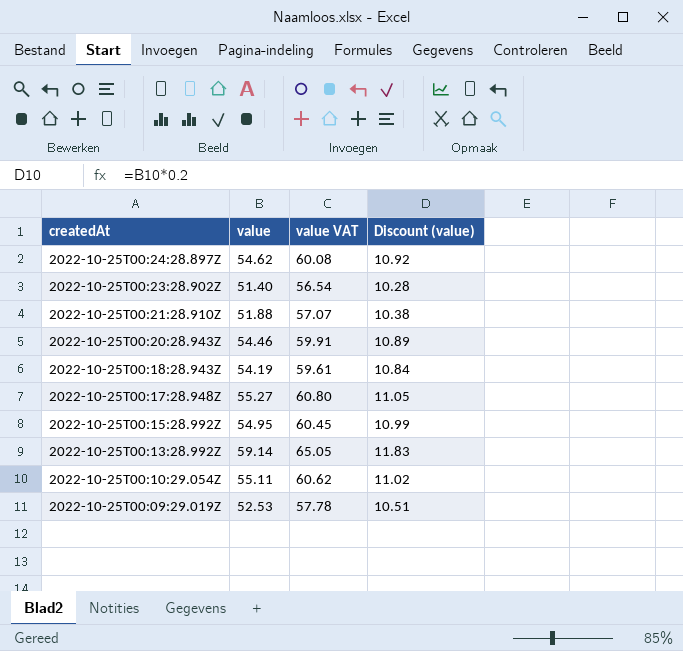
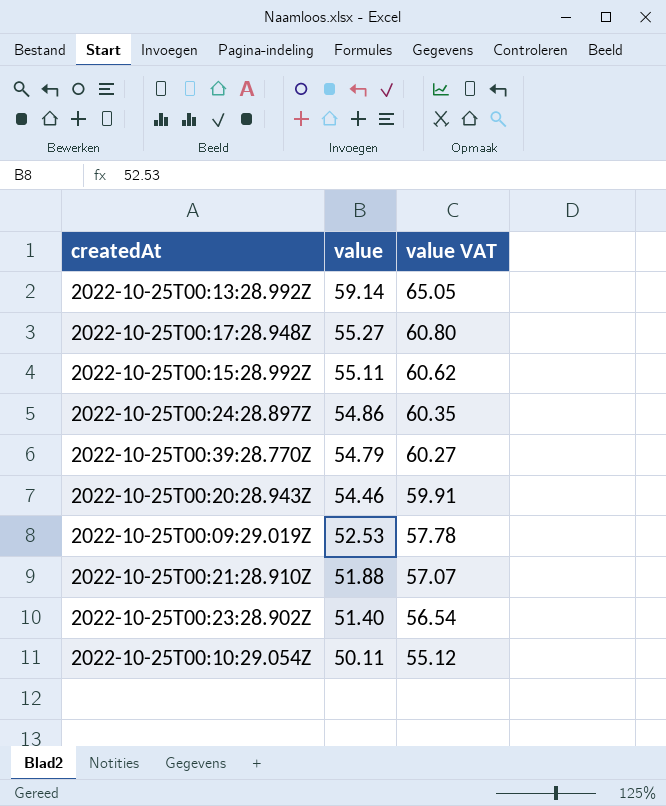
row order: createdAt descending -> value descending
column Discount (value) | formula: [value] * 0.2 -> none
row 2022-10-25T00:18:28.943Z: 54.19 | 59.61 | 10.84 -> none
2022-10-25T00:15:28.992Z | value: 54.95 -> 55.11
2022-10-25T00:15:28.992Z | value VAT: 60.45 -> 60.62
2022-10-25T00:24:28.897Z | value: 54.62 -> 54.86
2022-10-25T00:24:28.897Z | value VAT: 60.08 -> 60.35
row 2022-10-25T00:39:28.770Z: none -> 54.79 | 60.27
2022-10-25T00:10:29.054Z | value: 55.11 -> 50.11
2022-10-25T00:10:29.054Z | value VAT: 60.62 -> 55.12

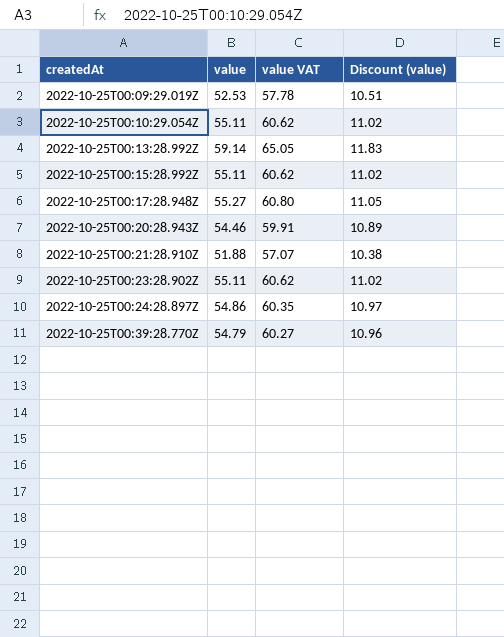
row order: value descending -> createdAt ascending
column Discount (value) | formula: none -> [value] * 0.2
2022-10-25T00:10:29.054Z | value: 50.11 -> 55.11
2022-10-25T00:10:29.054Z | value VAT: 55.12 -> 60.62
2022-10-25T00:23:28.902Z | value: 51.40 -> 55.11
2022-10-25T00:23:28.902Z | value VAT: 56.54 -> 60.62

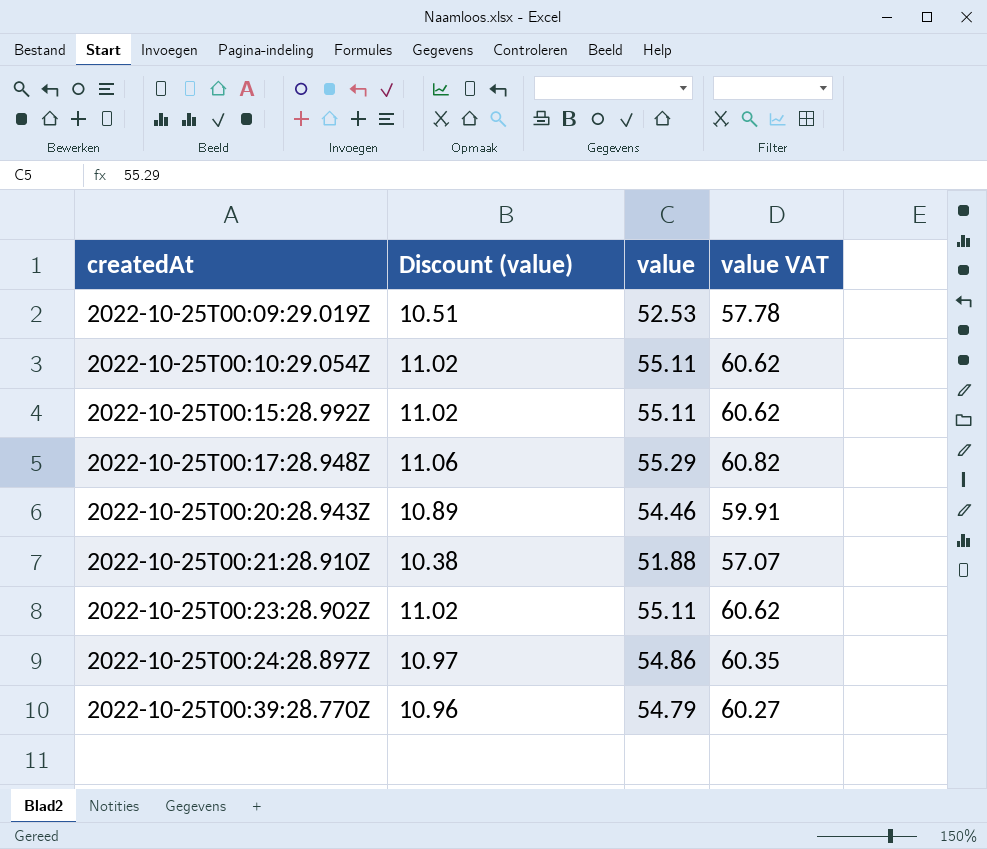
column Discount (value) | position: 4 -> 2
row 2022-10-25T00:13:28.992Z: 59.14 | 65.05 | 11.83 -> none
2022-10-25T00:17:28.948Z | Discount (value): 11.05 -> 11.06
2022-10-25T00:17:28.948Z | value: 55.27 -> 55.29
2022-10-25T00:17:28.948Z | value VAT: 60.80 -> 60.82

